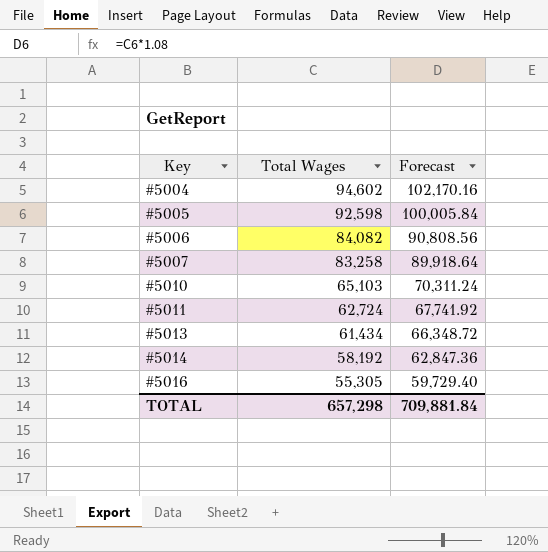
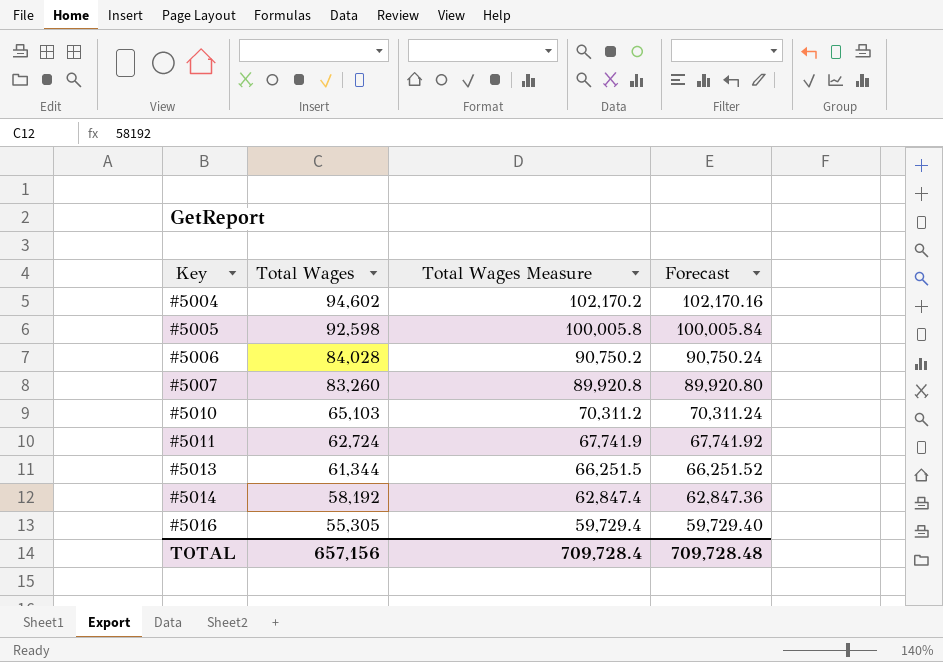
column Total Wages Measure | formula: none -> [Total Wages] * 1.08
#5006 | Total Wages: 84,082 -> 84,028
#5006 | Forecast: 90,808.56 -> 90,750.24
#5007 | Total Wages: 83,258 -> 83,260
#5007 | Forecast: 89,918.64 -> 89,920.80
#5013 | Total Wages: 61,434 -> 61,344
#5013 | Forecast: 66,348.72 -> 66,251.52
TOTAL | Total Wages: 657,298 -> 657,156
TOTAL | Forecast: 709,881.84 -> 709,728.48

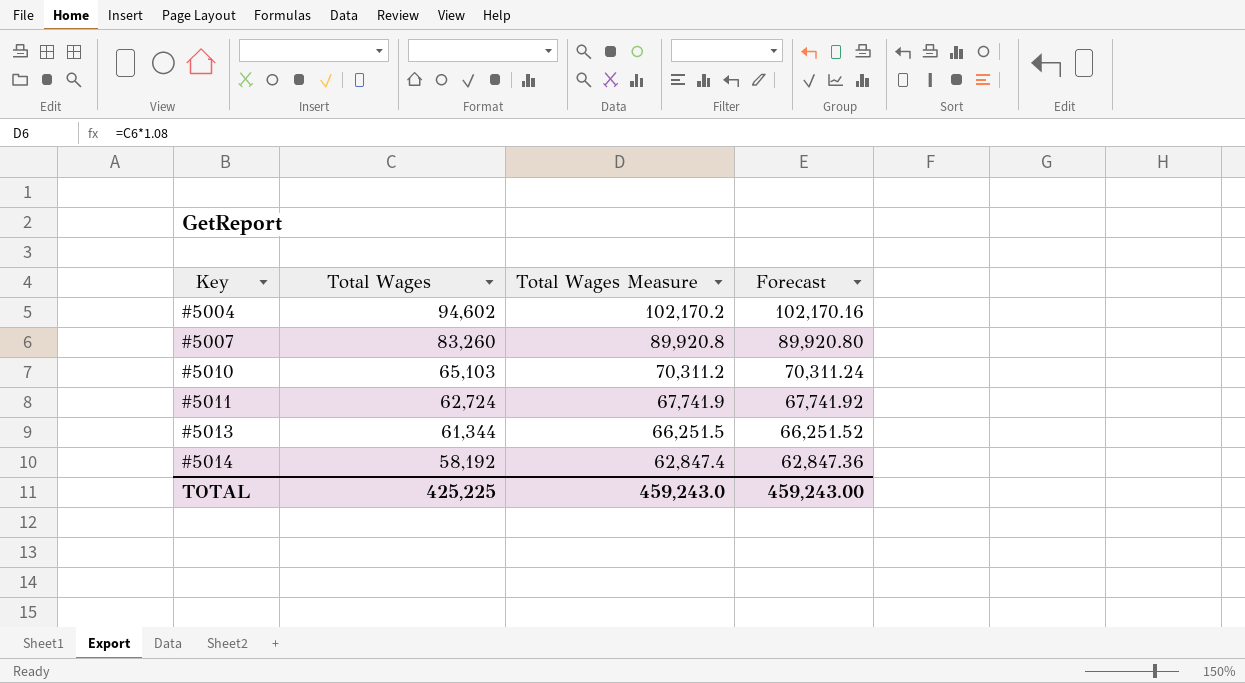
row #5005: 92,598 | 100,005.8 | 100,005.84 -> none
row #5006: 84,028 | 90,750.2 | 90,750.24 -> none
row #5016: 55,305 | 59,729.4 | 59,729.40 -> none
TOTAL | Total Wages: 657,156 -> 425,225
TOTAL | Total Wages Measure: 709,728.4 -> 459,243.0
TOTAL | Forecast: 709,728.48 -> 459,243.00

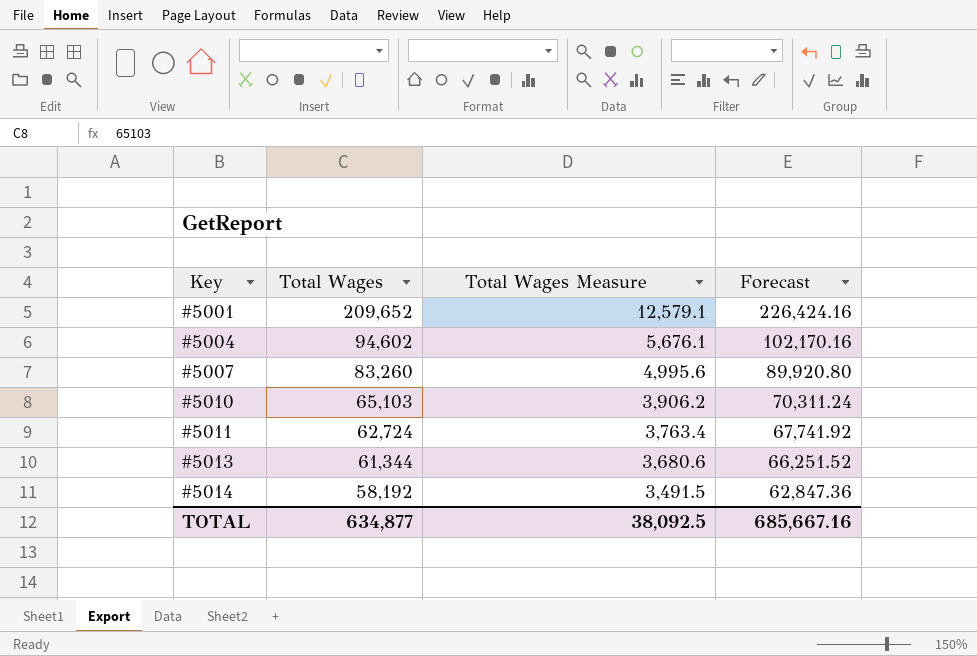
column Total Wages Measure | formula: [Total Wages] * 1.08 -> [Total Wages] * 0.06
row #5001: none -> 209,652 | 12,579.1 | 226,424.16
TOTAL | Total Wages: 425,225 -> 634,877
TOTAL | Total Wages Measure: 459,243.0 -> 38,092.5
TOTAL | Forecast: 459,243.00 -> 685,667.16

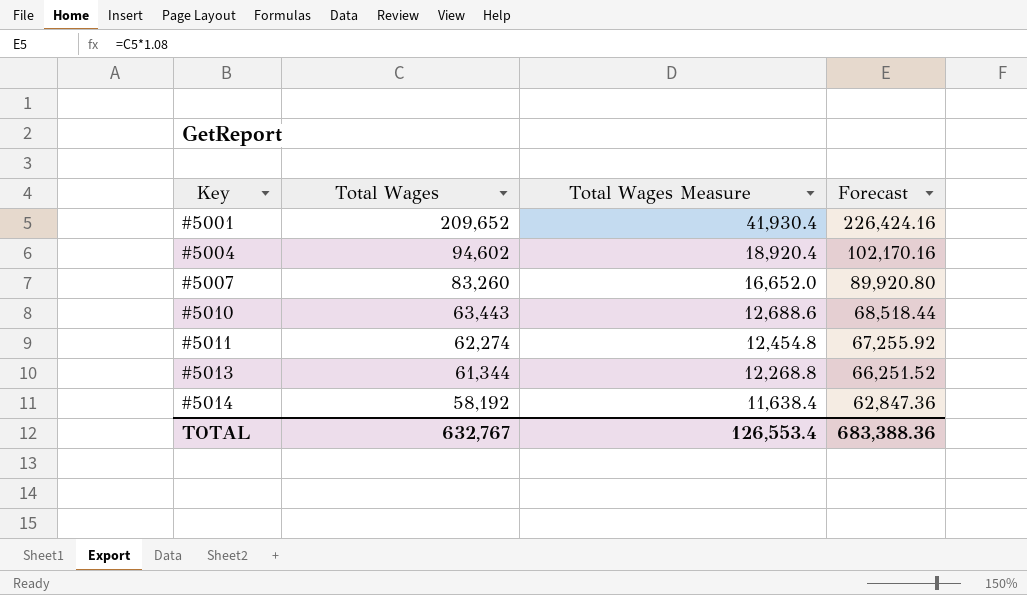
column Total Wages Measure | formula: [Total Wages] * 0.06 -> [Total Wages] * 0.2
#5010 | Total Wages: 65,103 -> 63,443
#5010 | Forecast: 70,311.24 -> 68,518.44
#5011 | Total Wages: 62,724 -> 62,274
#5011 | Forecast: 67,741.92 -> 67,255.92
TOTAL | Total Wages: 634,877 -> 632,767
TOTAL | Total Wages Measure: 38,092.5 -> 126,553.4
TOTAL | Forecast: 685,667.16 -> 683,388.36

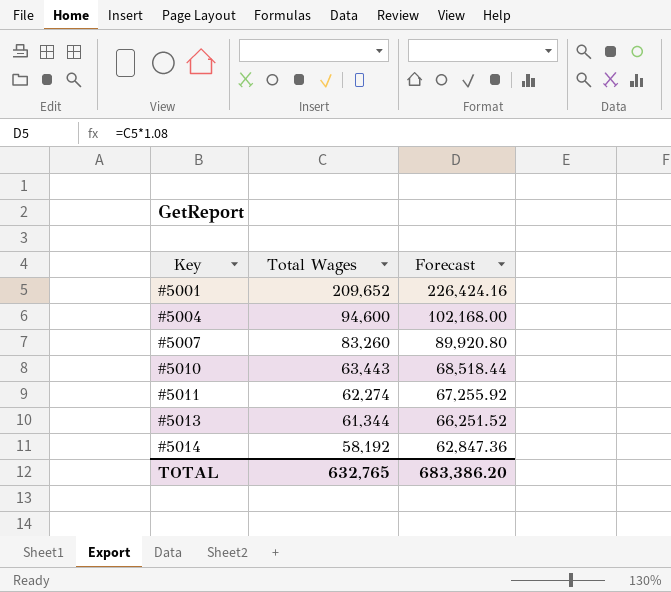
column Total Wages Measure | formula: [Total Wages] * 0.2 -> none
#5004 | Total Wages: 94,602 -> 94,600
#5004 | Forecast: 102,170.16 -> 102,168.00
TOTAL | Total Wages: 632,767 -> 632,765
TOTAL | Forecast: 683,388.36 -> 683,386.20

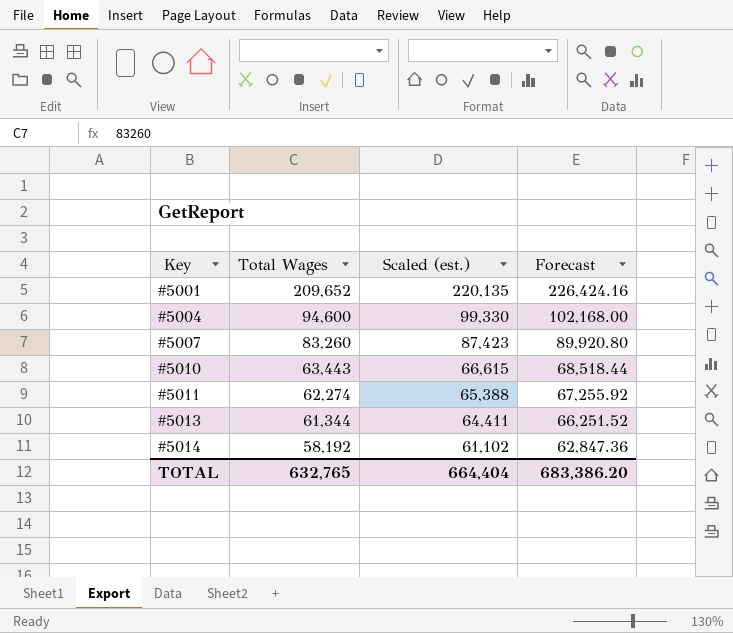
column Scaled (est.) | formula: none -> [Total Wages] * 1.05

